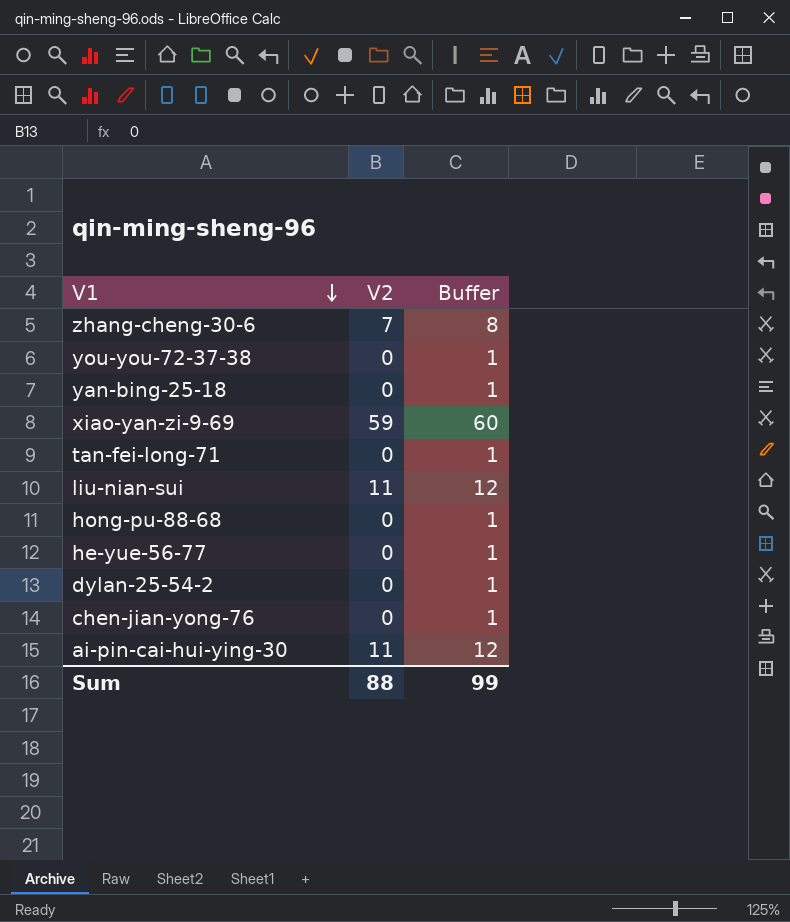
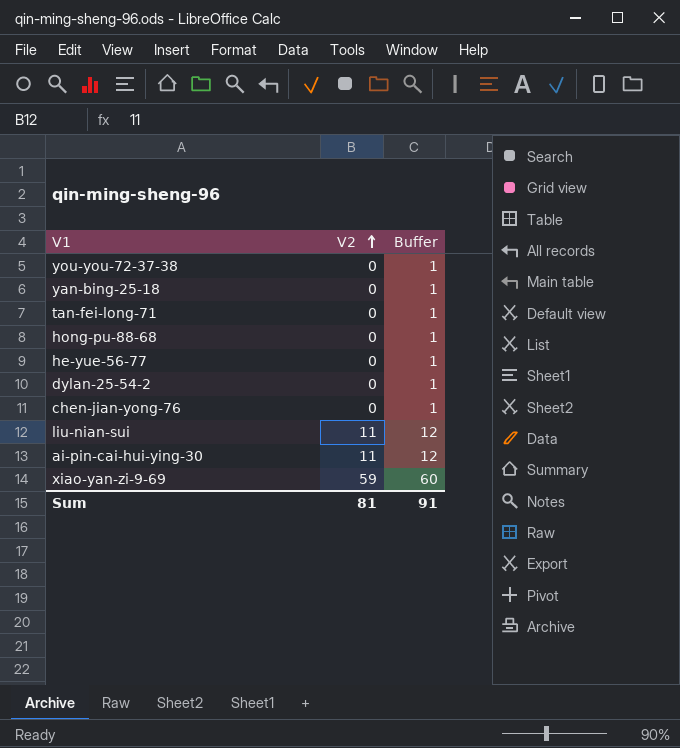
row order: V1 descending -> V2 ascending
row zhang-cheng-30-6: 7 | 8 -> none
Sum | V2: 88 -> 81
Sum | Buffer: 99 -> 91

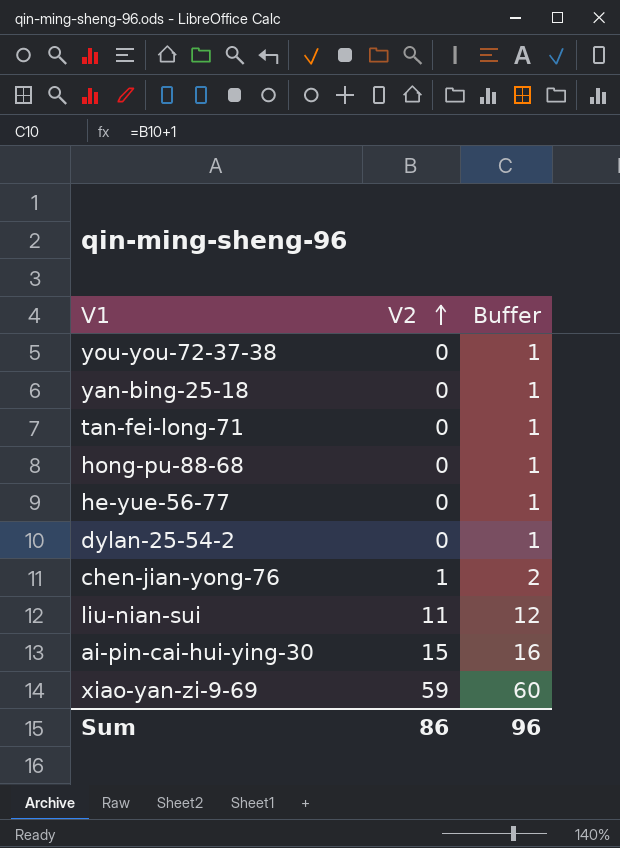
chen-jian-yong-76 | V2: 0 -> 1
chen-jian-yong-76 | Buffer: 1 -> 2
ai-pin-cai-hui-ying-30 | V2: 11 -> 15
ai-pin-cai-hui-ying-30 | Buffer: 12 -> 16
Sum | V2: 81 -> 86
Sum | Buffer: 91 -> 96

